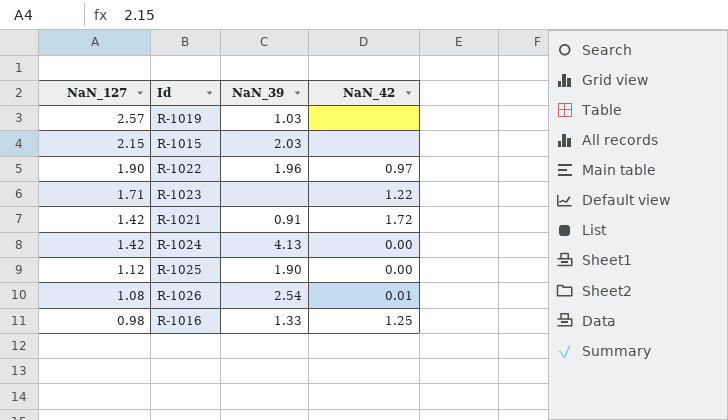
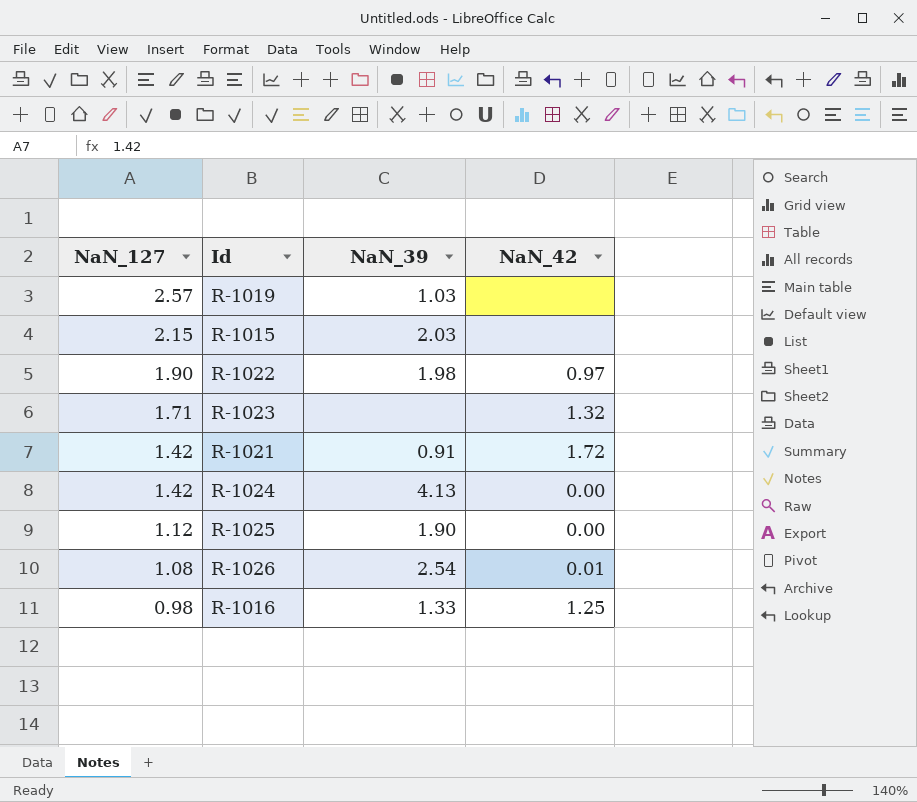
R-1022 | NaN_39: 1.96 -> 1.98
R-1023 | NaN_42: 1.22 -> 1.32

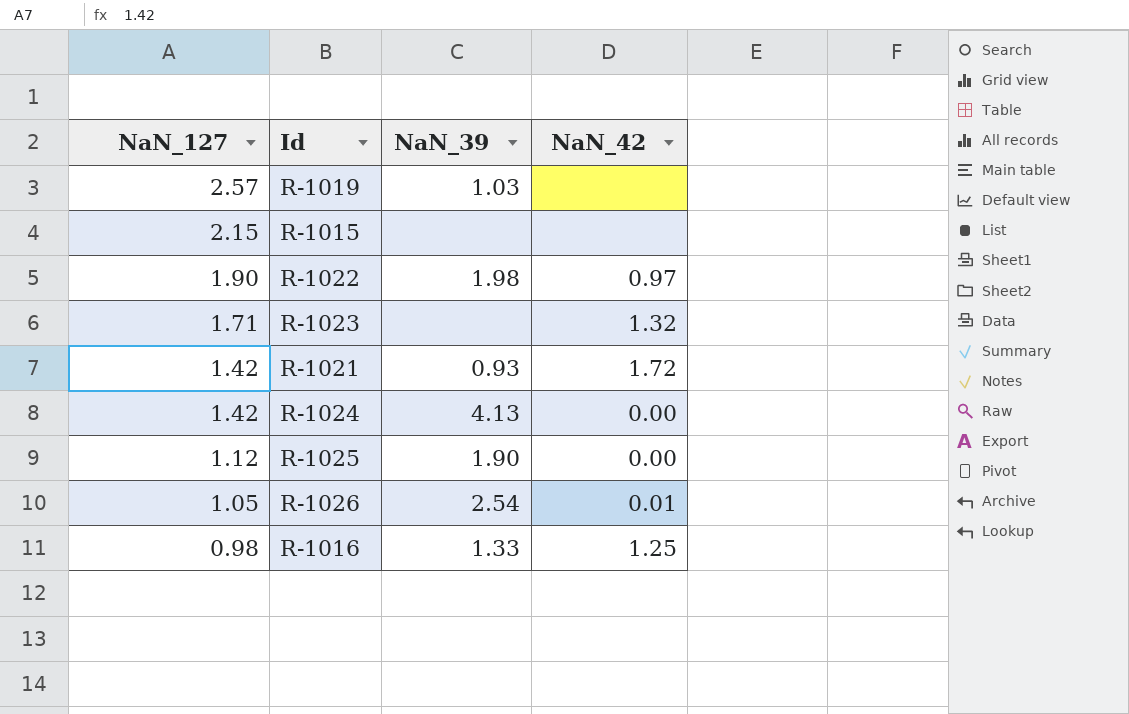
R-1015 | NaN_39: 2.03 -> none
R-1021 | NaN_39: 0.91 -> 0.93
R-1026 | NaN_127: 1.08 -> 1.05

